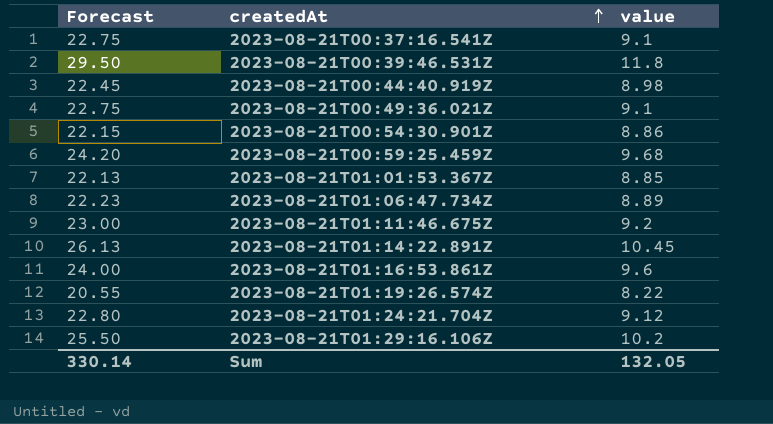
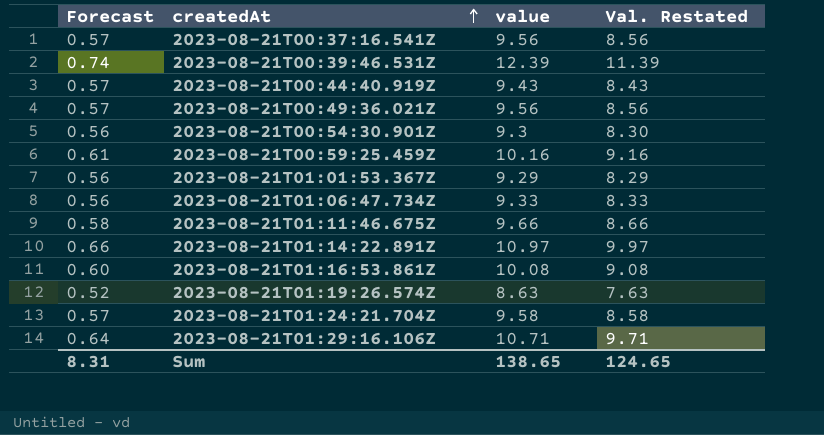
column Forecast | formula: [value] * 2.5 -> [value] * 0.06
column Val. Restated | formula: none -> [value] - 1
2023-08-21T00:37:16.541Z | value: 9.1 -> 9.56
2023-08-21T00:39:46.531Z | value: 11.8 -> 12.39
2023-08-21T00:44:40.919Z | value: 8.98 -> 9.43
2023-08-21T00:49:36.021Z | value: 9.1 -> 9.56
2023-08-21T00:54:30.901Z | value: 8.86 -> 9.3
2023-08-21T00:59:25.459Z | value: 9.68 -> 10.16
2023-08-21T01:01:53.367Z | value: 8.85 -> 9.29
2023-08-21T01:06:47.734Z | value: 8.89 -> 9.33
2023-08-21T01:11:46.675Z | value: 9.2 -> 9.66
2023-08-21T01:14:22.891Z | value: 10.45 -> 10.97
2023-08-21T01:16:53.861Z | value: 9.6 -> 10.08
2023-08-21T01:19:26.574Z | value: 8.22 -> 8.63
2023-08-21T01:24:21.704Z | value: 9.12 -> 9.58
2023-08-21T01:29:16.106Z | value: 10.2 -> 10.71
Sum | Forecast: 330.14 -> 8.31
Sum | value: 132.05 -> 138.65

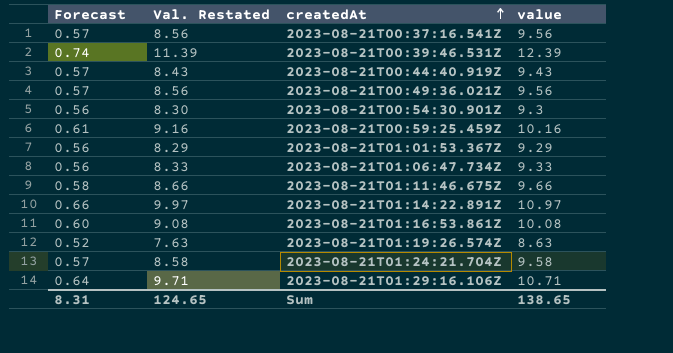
column Val. Restated | position: 4 -> 2

